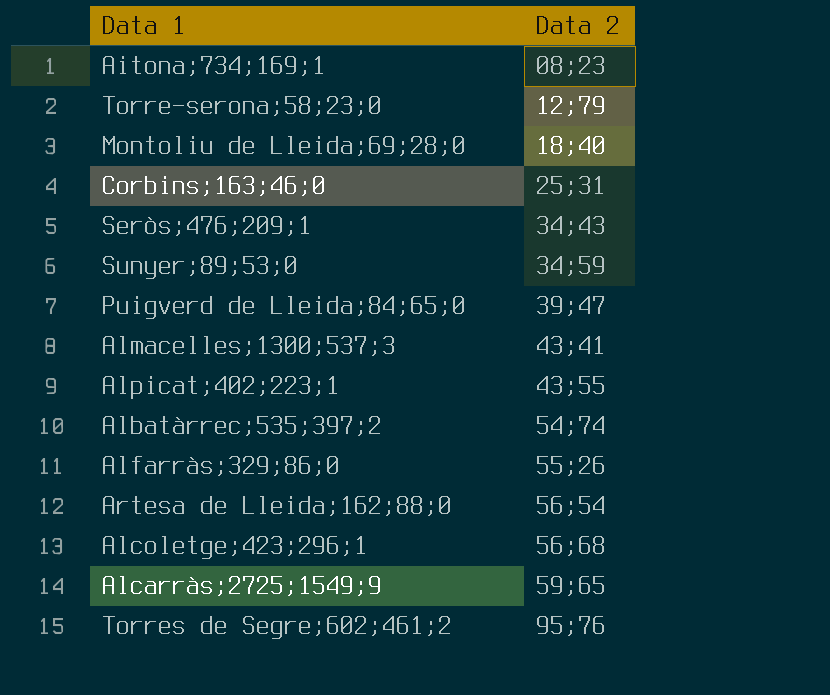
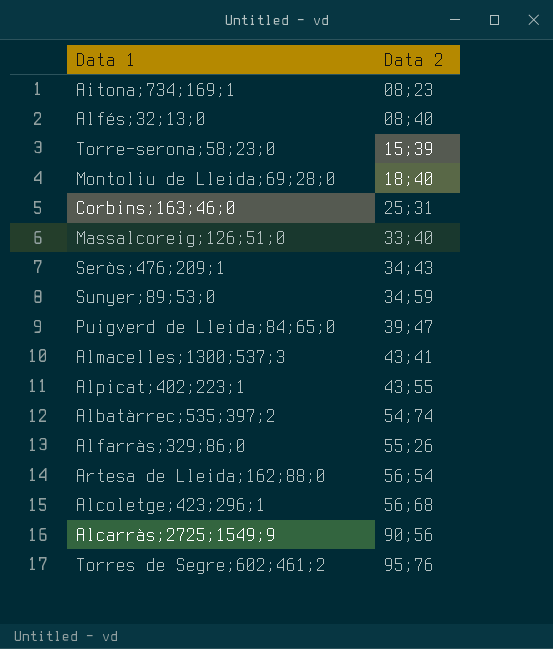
row Alfés;32;13;0: none -> 08;40
Torre-serona;58;23;0 | Data 2: 12;79 -> 15;39
row Massalcoreig;126;51;0: none -> 33;40
Alcarràs;2725;1549;9 | Data 2: 59;65 -> 90;56

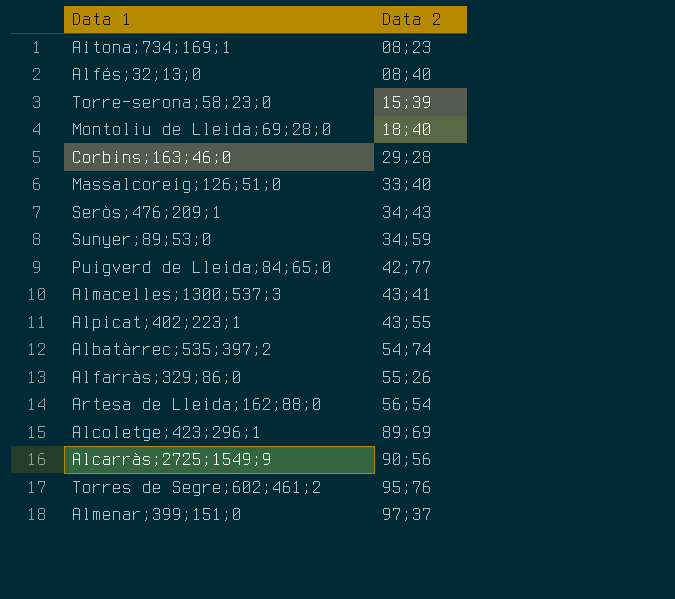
Corbins;163;46;0 | Data 2: 25;31 -> 29;28
Puigverd de Lleida;84;65;0 | Data 2: 39;47 -> 42;77
Alcoletge;423;296;1 | Data 2: 56;68 -> 89;69
row Almenar;399;151;0: none -> 97;37

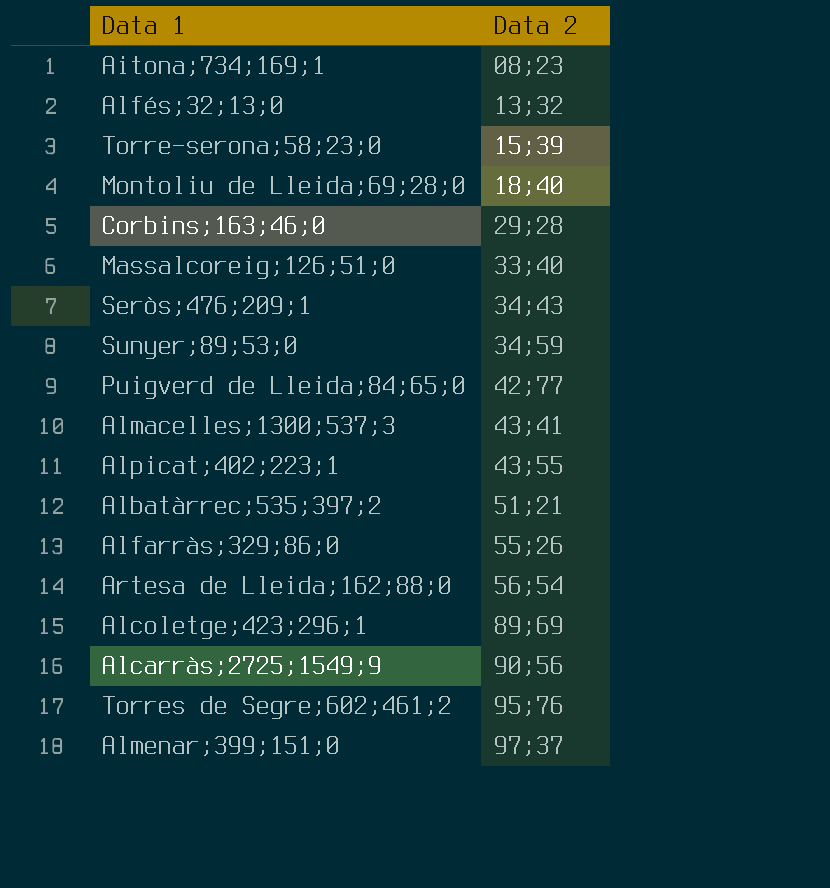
Alfés;32;13;0 | Data 2: 08;40 -> 13;32
Albatàrrec;535;397;2 | Data 2: 54;74 -> 51;21

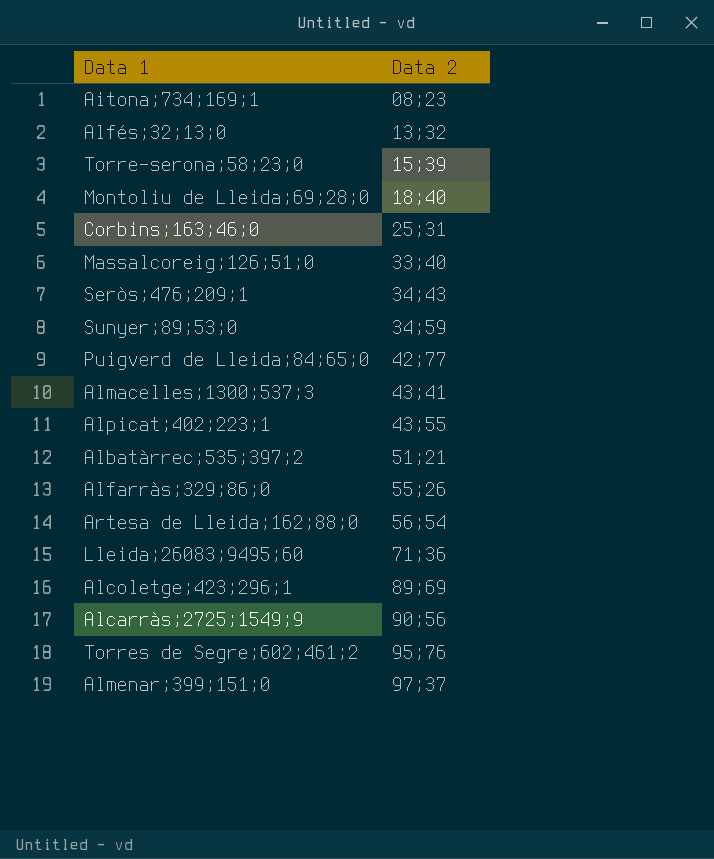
Corbins;163;46;0 | Data 2: 29;28 -> 25;31
row Lleida;26083;9495;60: none -> 71;36

